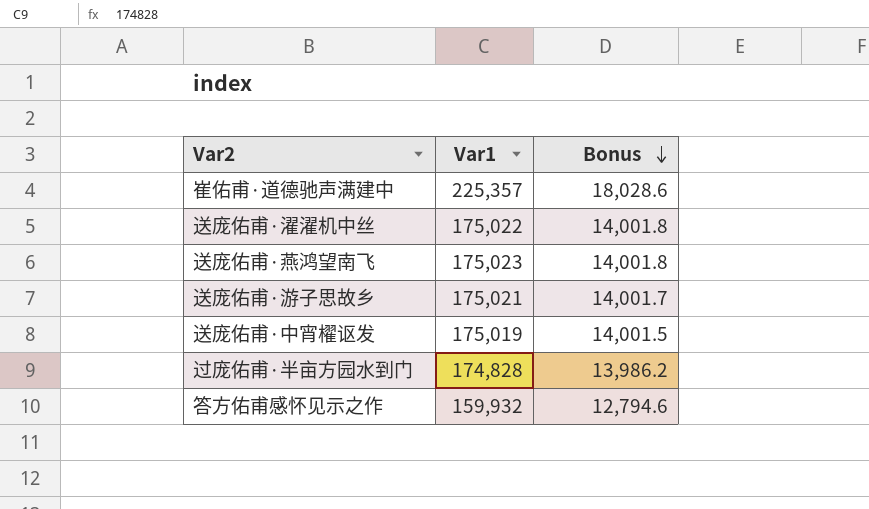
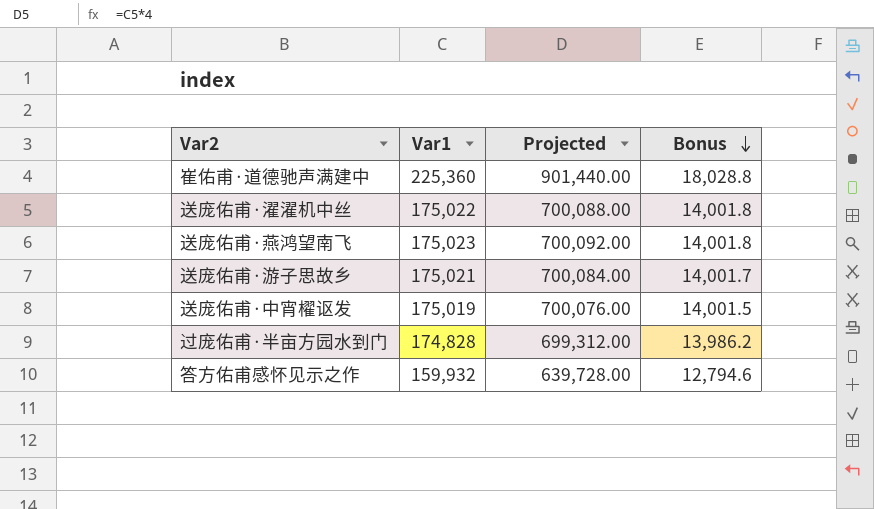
column Projected | formula: none -> [Var1] * 4
崔佑甫·道德驰声满建中 | Var1: 225,357 -> 225,360
崔佑甫·道德驰声满建中 | Bonus: 18,028.6 -> 18,028.8

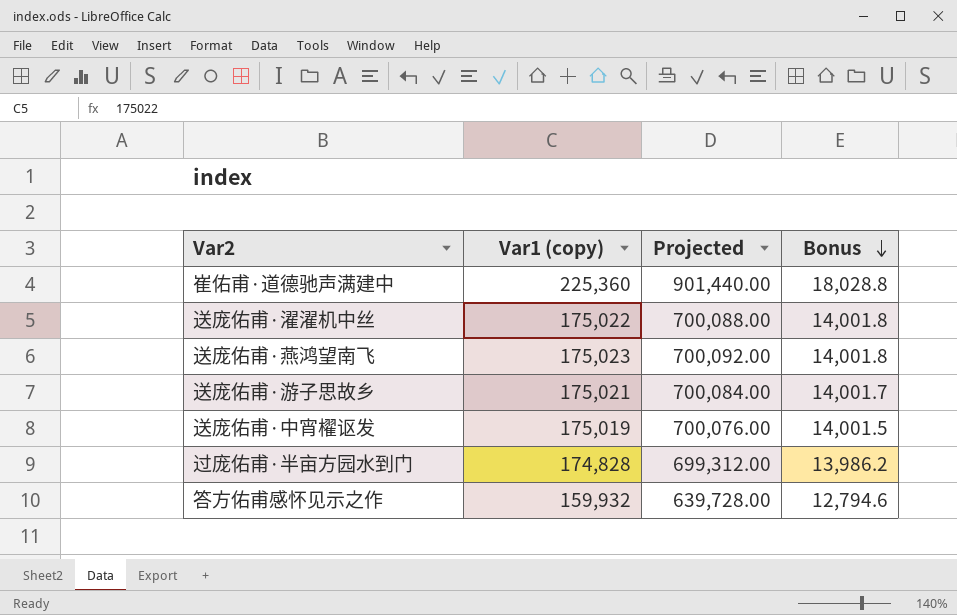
column name: Var1 -> Var1 (copy)

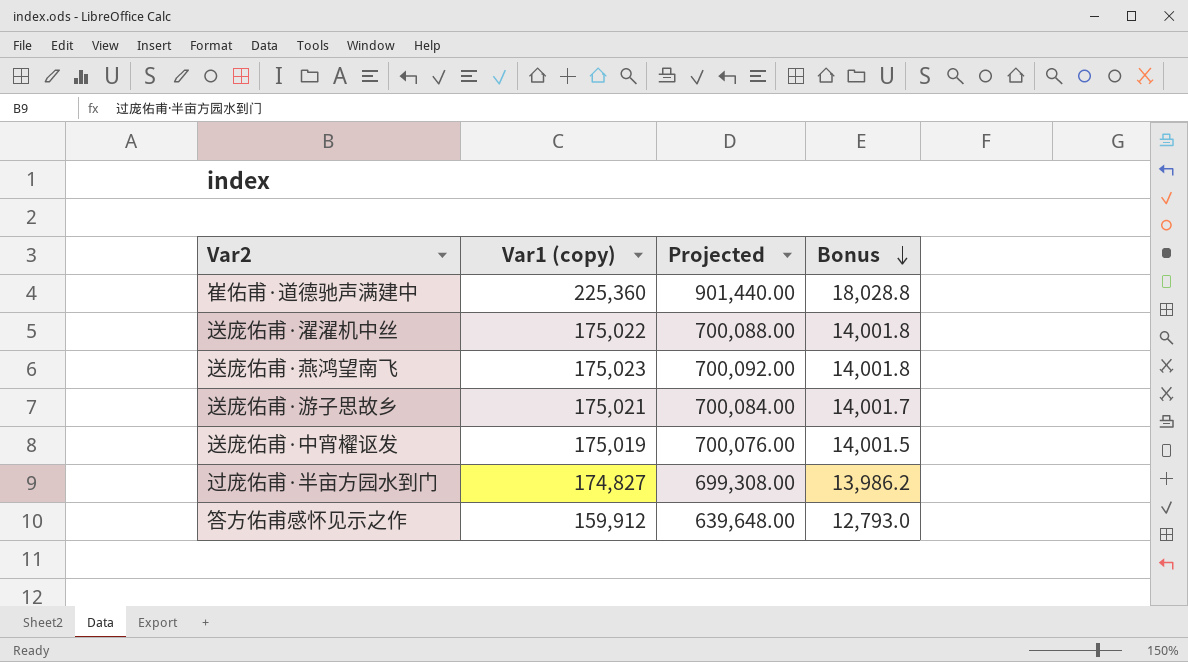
过庞佑甫·半亩方园水到门 | Var1 (copy): 174,828 -> 174,827
过庞佑甫·半亩方园水到门 | Projected: 699,312.00 -> 699,308.00
答方佑甫感怀见示之作 | Var1 (copy): 159,932 -> 159,912
答方佑甫感怀见示之作 | Projected: 639,728.00 -> 639,648.00
答方佑甫感怀见示之作 | Bonus: 12,794.6 -> 12,793.0

